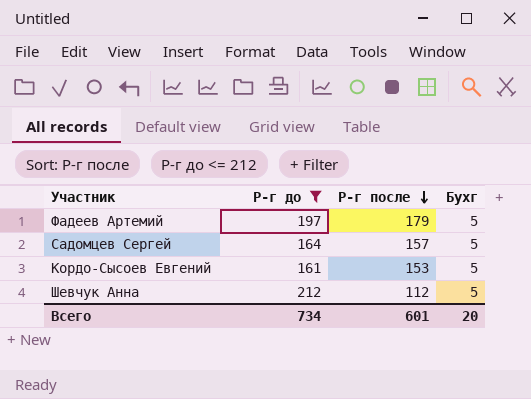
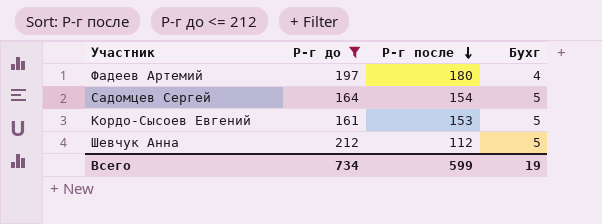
Фадеев Артемий | Р-г после: 179 -> 180
Фадеев Артемий | Бухг: 5 -> 4
Садомцев Сергей | Р-г после: 157 -> 154
Всего | Р-г после: 601 -> 599
Всего | Бухг: 20 -> 19

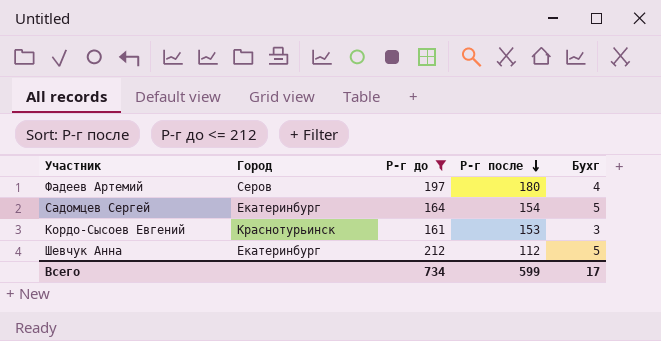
column Город | position: none -> 2
Кордо-Сысоев Евгений | Бухг: 5 -> 3
Всего | Бухг: 19 -> 17

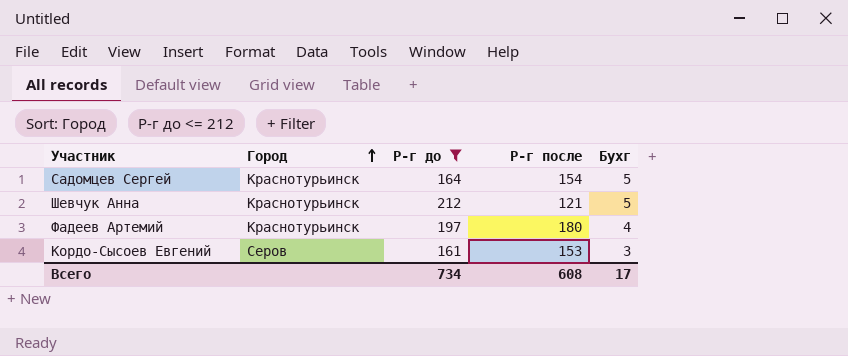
row order: Р-г после descending -> Город ascending
Садомцев Сергей | Город: Екатеринбург -> Краснотурьинск
Шевчук Анна | Город: Екатеринбург -> Краснотурьинск
Шевчук Анна | Р-г после: 112 -> 121
Фадеев Артемий | Город: Серов -> Краснотурьинск
Кордо-Сысоев Евгений | Город: Краснотурьинск -> Серов
Всего | Р-г после: 599 -> 608

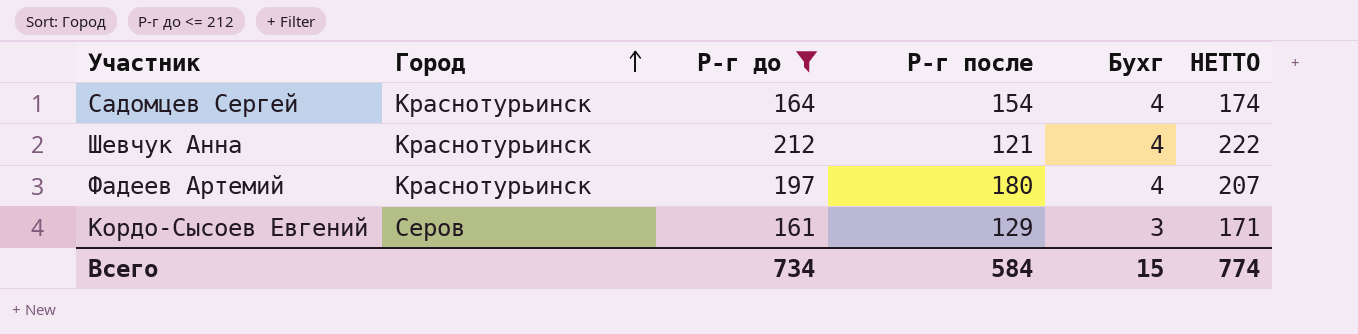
column НЕТТО | formula: none -> [Р-г до] + 10
Садомцев Сергей | Бухг: 5 -> 4
Шевчук Анна | Бухг: 5 -> 4
Кордо-Сысоев Евгений | Р-г после: 153 -> 129
Всего | Р-г после: 608 -> 584
Всего | Бухг: 17 -> 15

